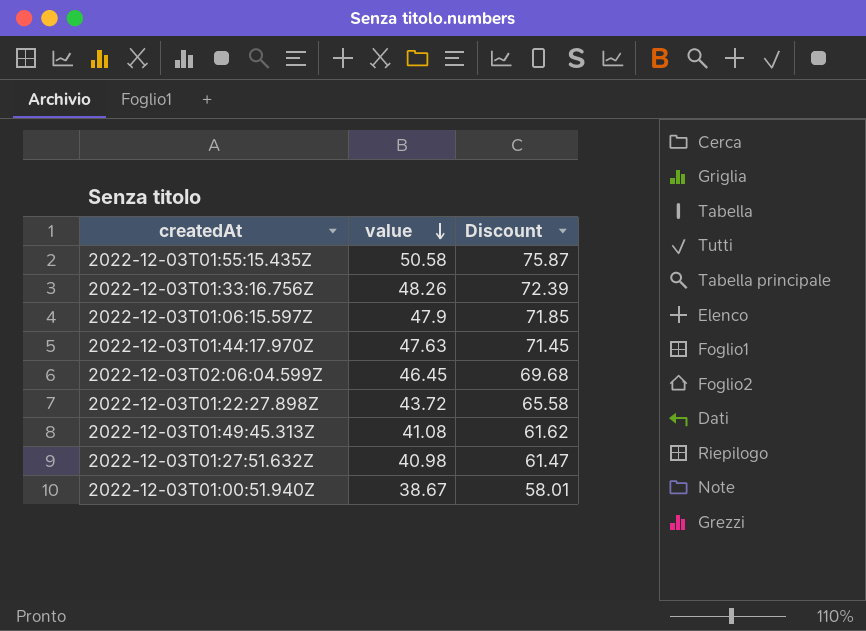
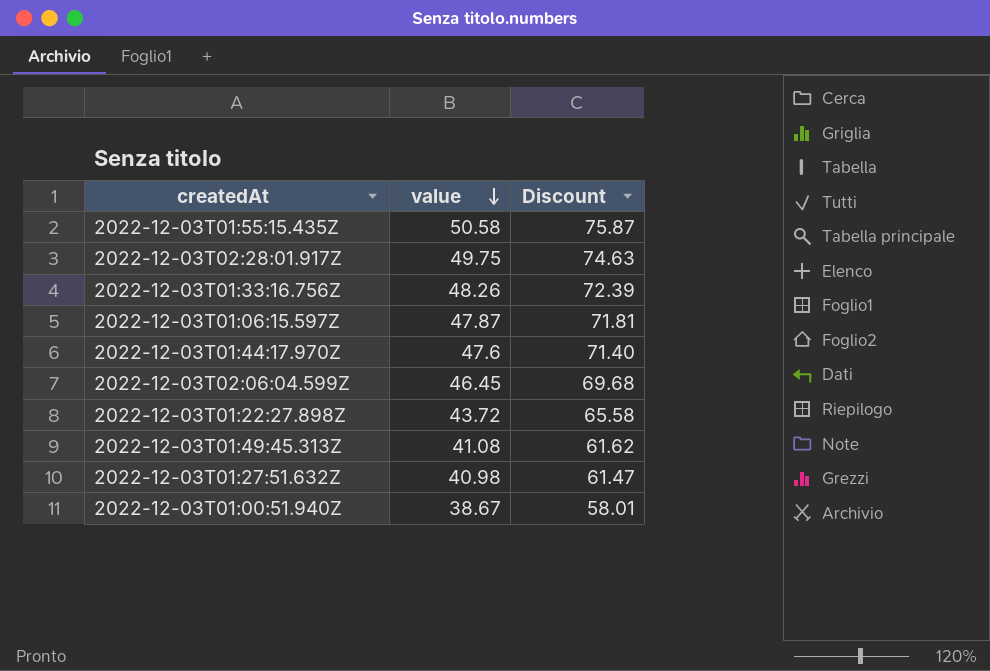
row 2022-12-03T02:28:01.917Z: none -> 49.75 | 74.63
2022-12-03T01:06:15.597Z | value: 47.9 -> 47.87
2022-12-03T01:06:15.597Z | Discount: 71.85 -> 71.81
2022-12-03T01:44:17.970Z | value: 47.63 -> 47.6
2022-12-03T01:44:17.970Z | Discount: 71.45 -> 71.40

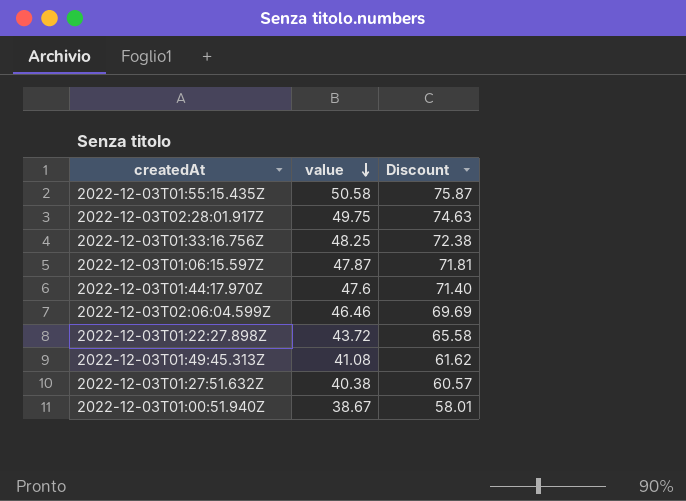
2022-12-03T01:33:16.756Z | value: 48.26 -> 48.25
2022-12-03T01:33:16.756Z | Discount: 72.39 -> 72.38
2022-12-03T02:06:04.599Z | value: 46.45 -> 46.46
2022-12-03T02:06:04.599Z | Discount: 69.68 -> 69.69
2022-12-03T01:27:51.632Z | value: 40.98 -> 40.38
2022-12-03T01:27:51.632Z | Discount: 61.47 -> 60.57

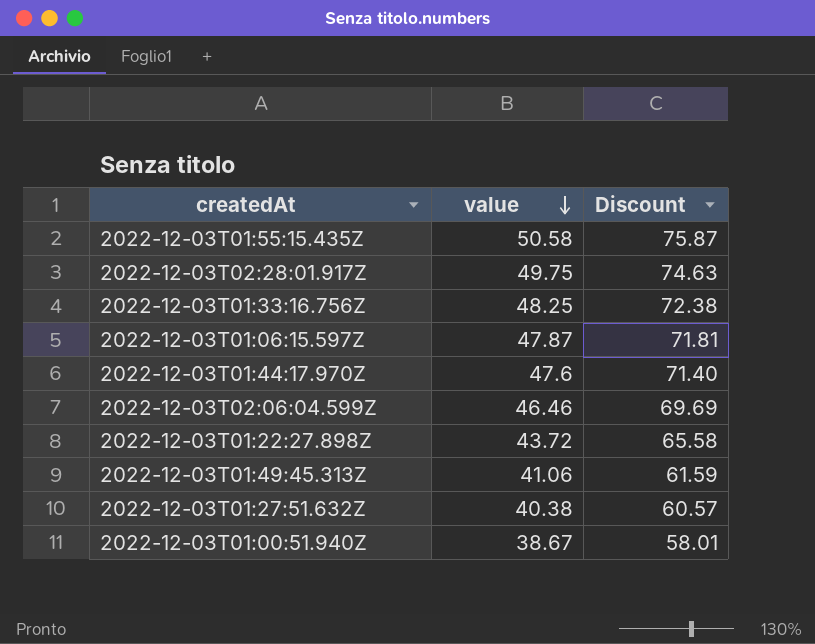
2022-12-03T01:49:45.313Z | value: 41.08 -> 41.06
2022-12-03T01:49:45.313Z | Discount: 61.62 -> 61.59

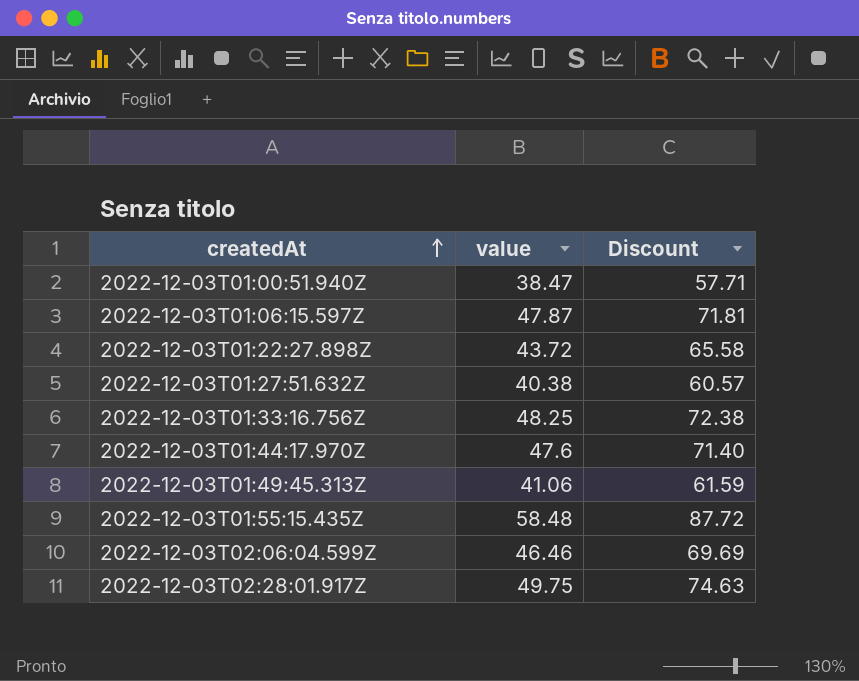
row order: value descending -> createdAt ascending
2022-12-03T01:00:51.940Z | value: 38.67 -> 38.47
2022-12-03T01:00:51.940Z | Discount: 58.01 -> 57.71
2022-12-03T01:55:15.435Z | value: 50.58 -> 58.48
2022-12-03T01:55:15.435Z | Discount: 75.87 -> 87.72

